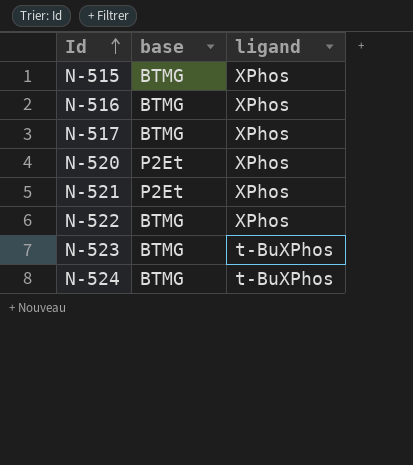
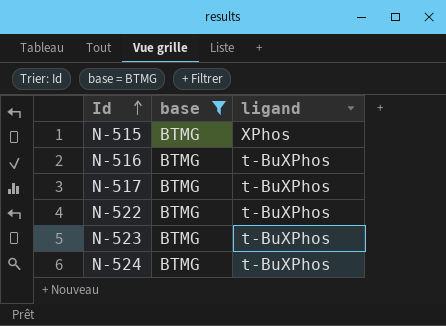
filter: none -> base = BTMG
N-516 | ligand: XPhos -> t-BuXPhos
N-517 | ligand: XPhos -> t-BuXPhos
N-522 | ligand: XPhos -> t-BuXPhos

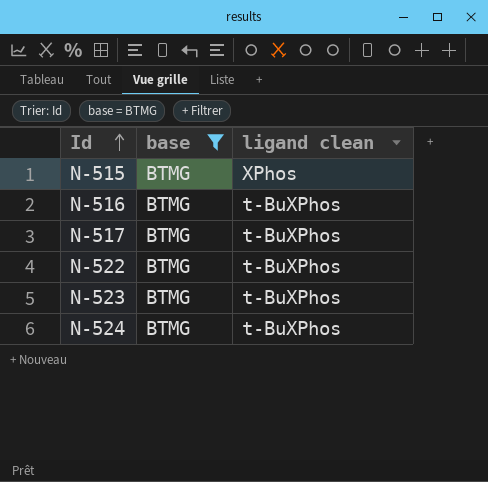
column name: ligand -> ligand clean

